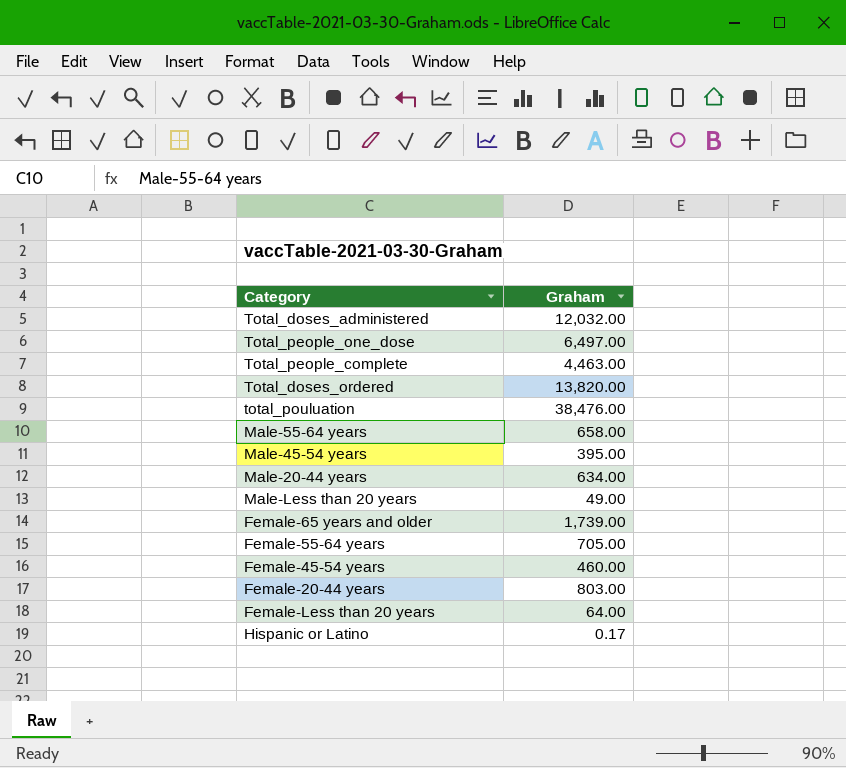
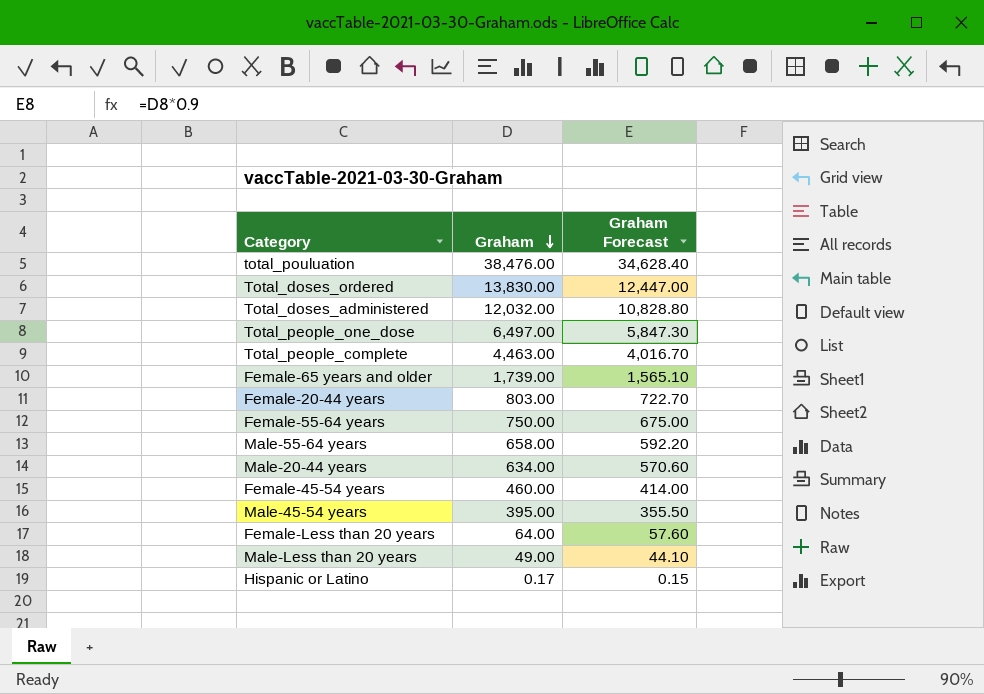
row order: none -> Graham descending
column Graham Forecast | formula: none -> [Graham] * 0.9
Total_doses_ordered | Graham: 13,820.00 -> 13,830.00
Female-55-64 years | Graham: 705.00 -> 750.00

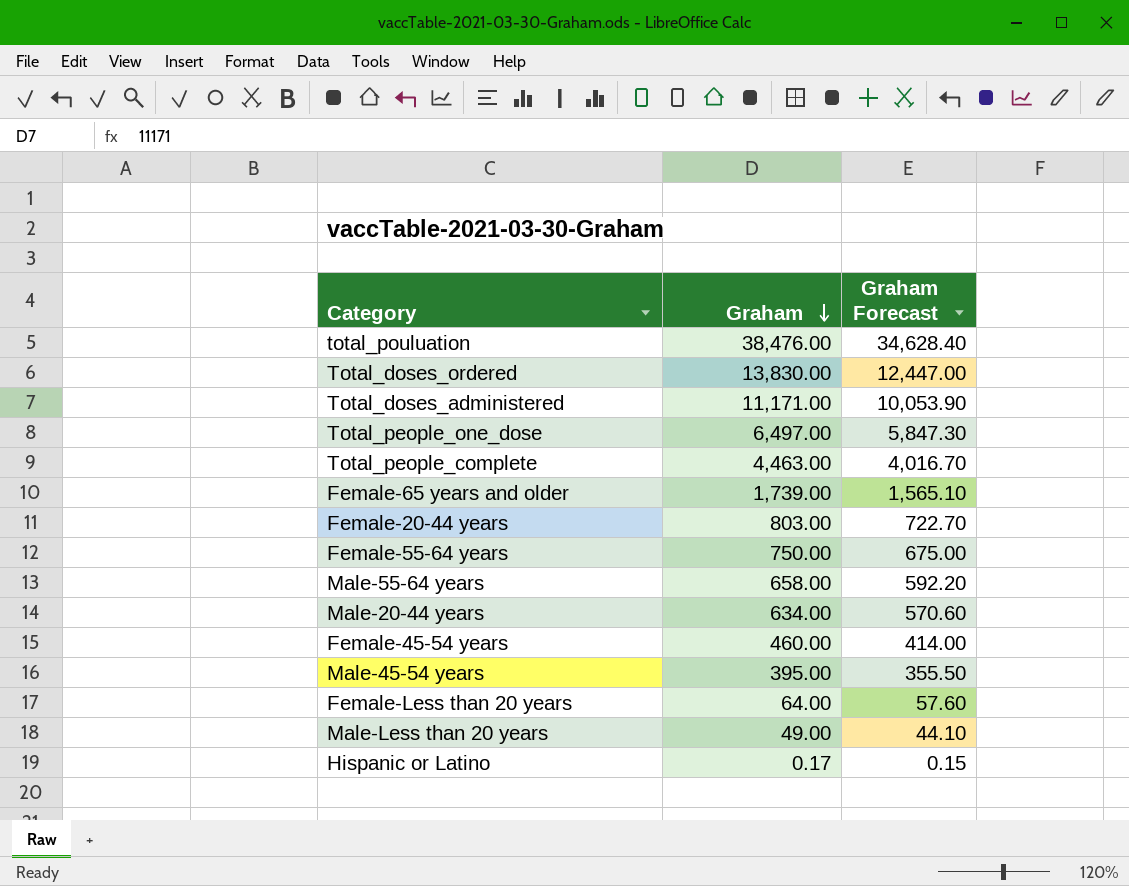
Total_doses_administered | Graham: 12,032.00 -> 11,171.00
Total_doses_administered | Graham Forecast: 10,828.80 -> 10,053.90

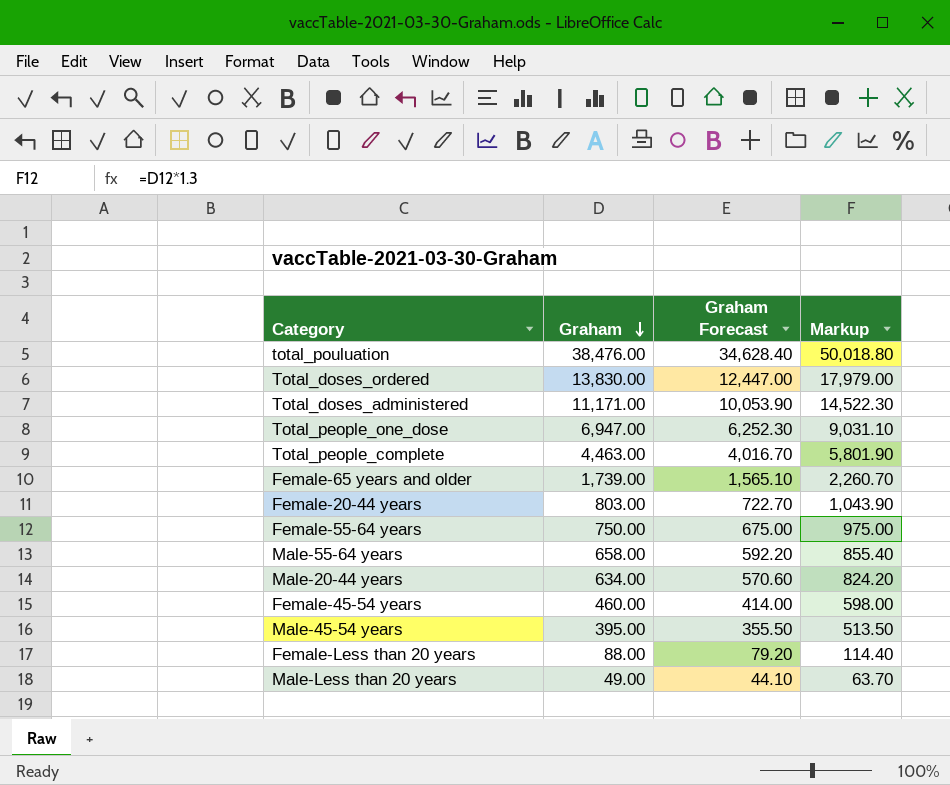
column Markup | formula: none -> [Graham] * 1.3
row Hispanic or Latino: 0.17 | 0.15 -> none
Total_people_one_dose | Graham: 6,497.00 -> 6,947.00
Total_people_one_dose | Graham Forecast: 5,847.30 -> 6,252.30
Female-Less than 20 years | Graham: 64.00 -> 88.00
Female-Less than 20 years | Graham Forecast: 57.60 -> 79.20

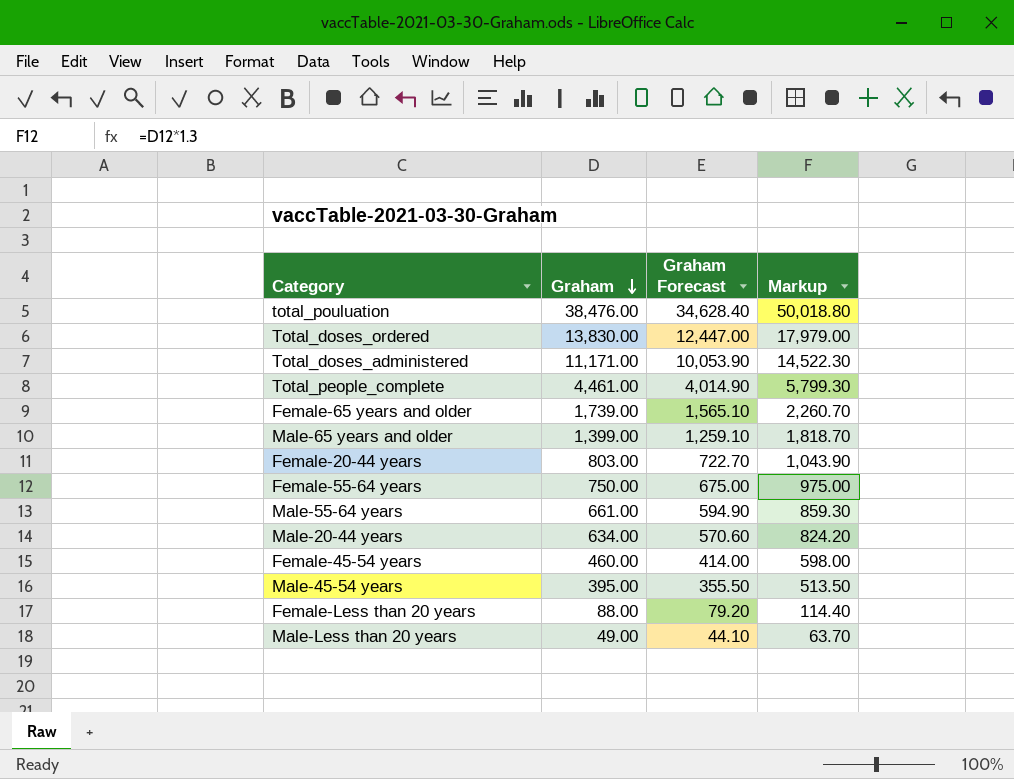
row Total_people_one_dose: 6,947.00 | 6,252.30 | 9,031.10 -> none
Total_people_complete | Graham: 4,463.00 -> 4,461.00
Total_people_complete | Graham Forecast: 4,016.70 -> 4,014.90
Total_people_complete | Markup: 5,801.90 -> 5,799.30
row Male-65 years and older: none -> 1,399.00 | 1,259.10 | 1,818.70
Male-55-64 years | Graham: 658.00 -> 661.00
Male-55-64 years | Graham Forecast: 592.20 -> 594.90
Male-55-64 years | Markup: 855.40 -> 859.30

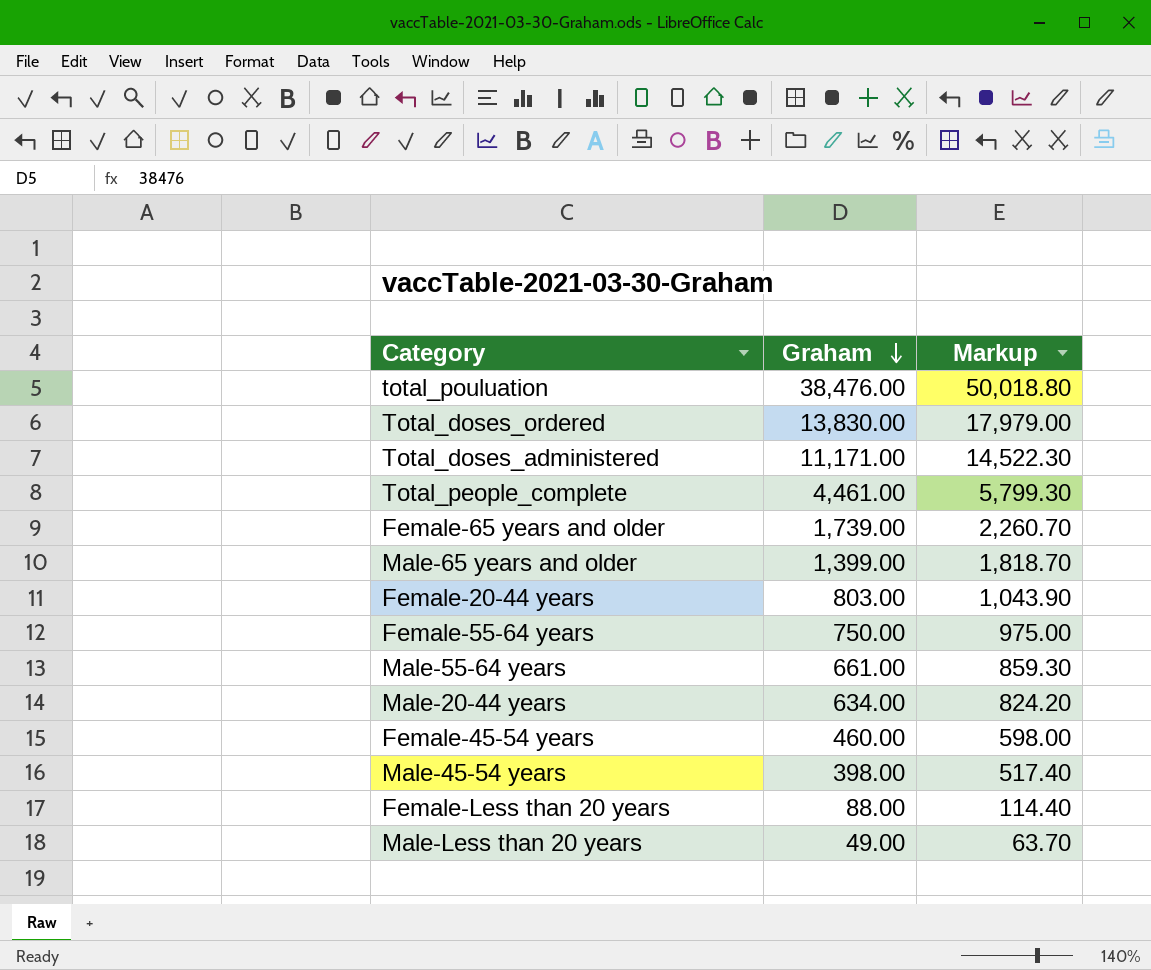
column Graham Forecast | formula: [Graham] * 0.9 -> none
Male-45-54 years | Graham: 395.00 -> 398.00
Male-45-54 years | Markup: 513.50 -> 517.40

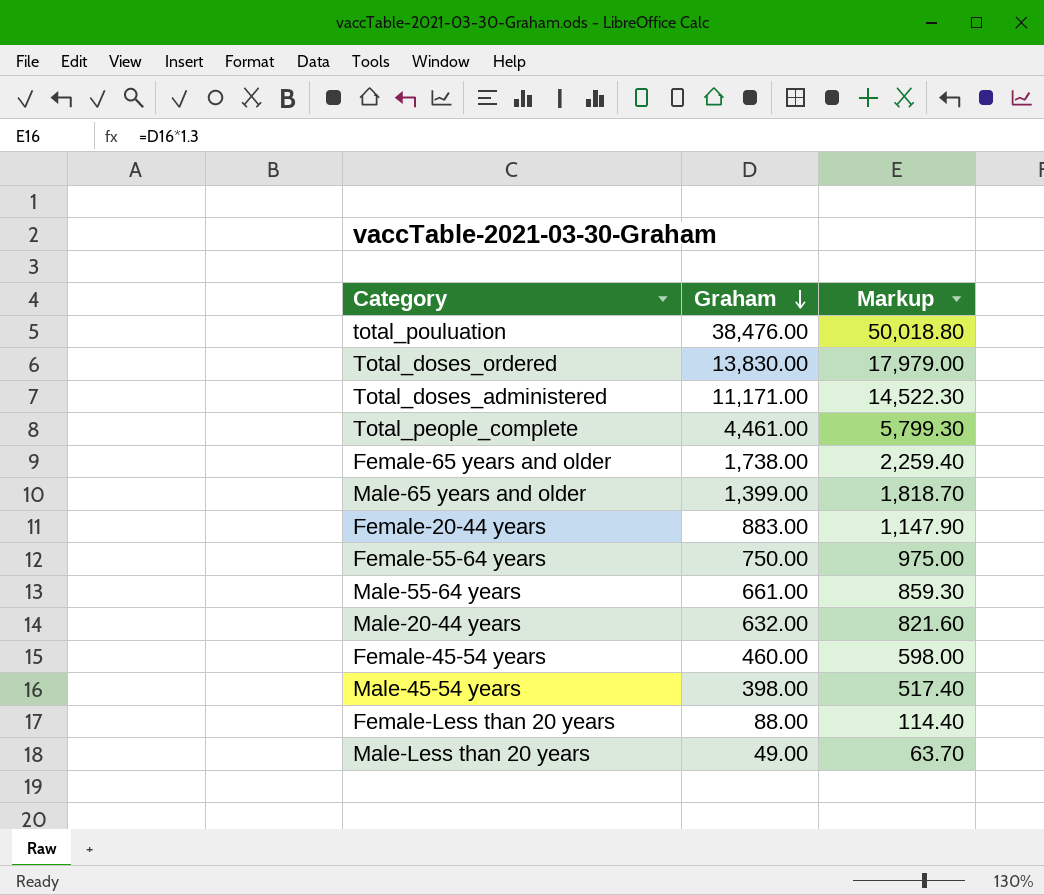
Female-65 years and older | Graham: 1,739.00 -> 1,738.00
Female-65 years and older | Markup: 2,260.70 -> 2,259.40
Female-20-44 years | Graham: 803.00 -> 883.00
Female-20-44 years | Markup: 1,043.90 -> 1,147.90
Male-20-44 years | Graham: 634.00 -> 632.00
Male-20-44 years | Markup: 824.20 -> 821.60

